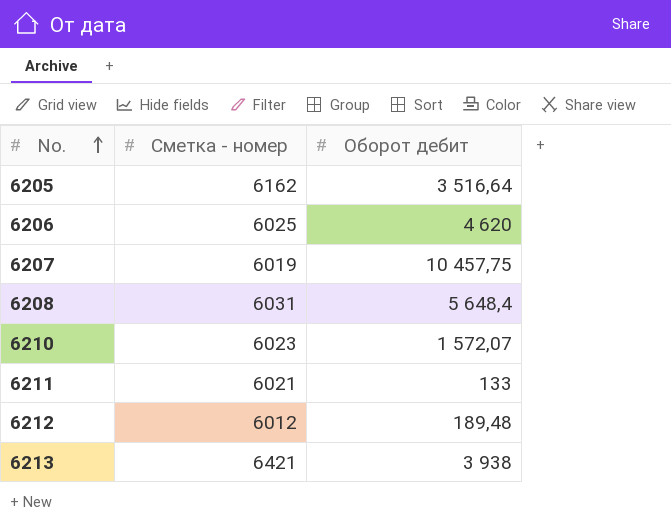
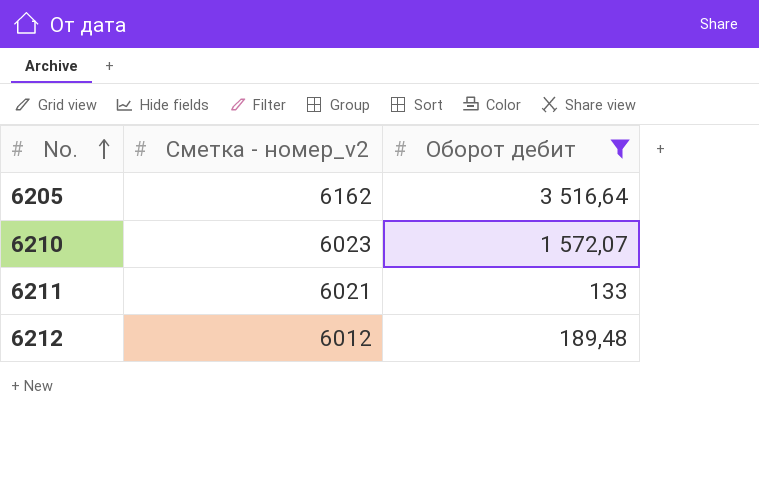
filter: none -> Оборот дебит <= 3 516,64
column name: Сметка - номер -> Сметка - номер_v2

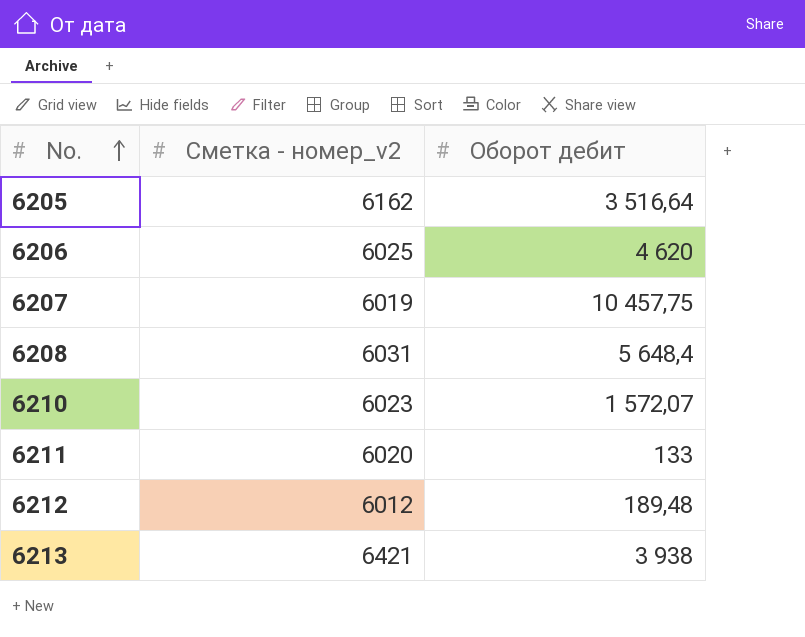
filter: Оборот дебит <= 3 516,64 -> none
6211 | Сметка - номер_v2: 6021 -> 6020

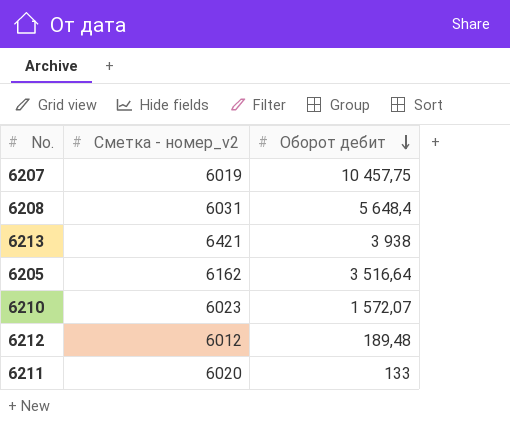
row order: No. ascending -> Оборот дебит descending
row 6206: 6025 | 4 620 -> none

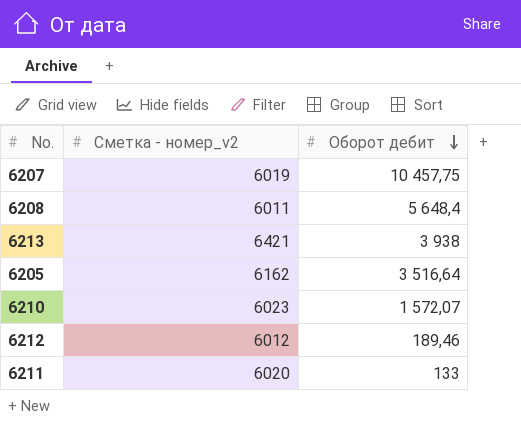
6208 | Сметка - номер_v2: 6031 -> 6011
6212 | Оборот дебит: 189,48 -> 189,46

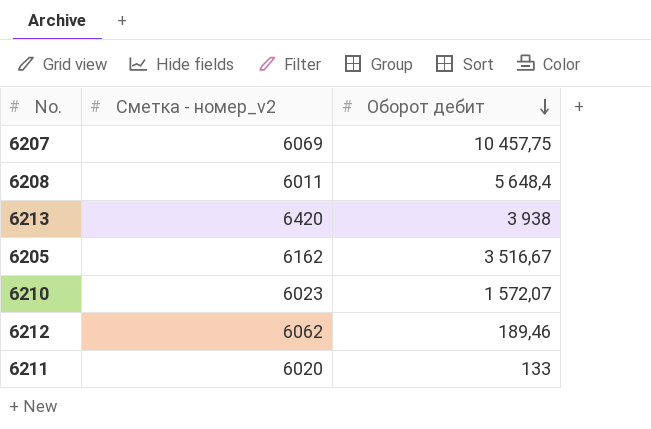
6207 | Сметка - номер_v2: 6019 -> 6069
6213 | Сметка - номер_v2: 6421 -> 6420
6205 | Оборот дебит: 3 516,64 -> 3 516,67
6212 | Сметка - номер_v2: 6012 -> 6062

